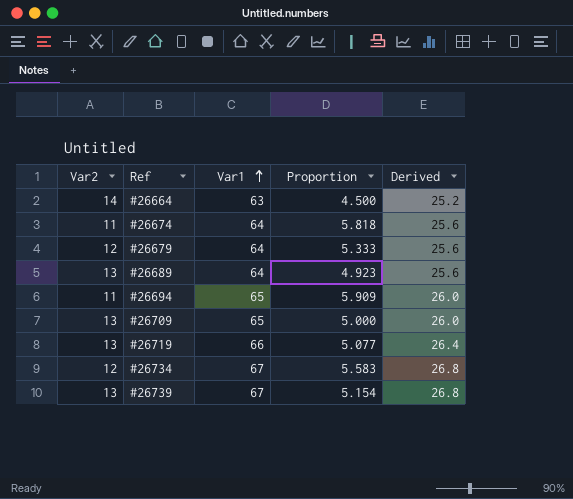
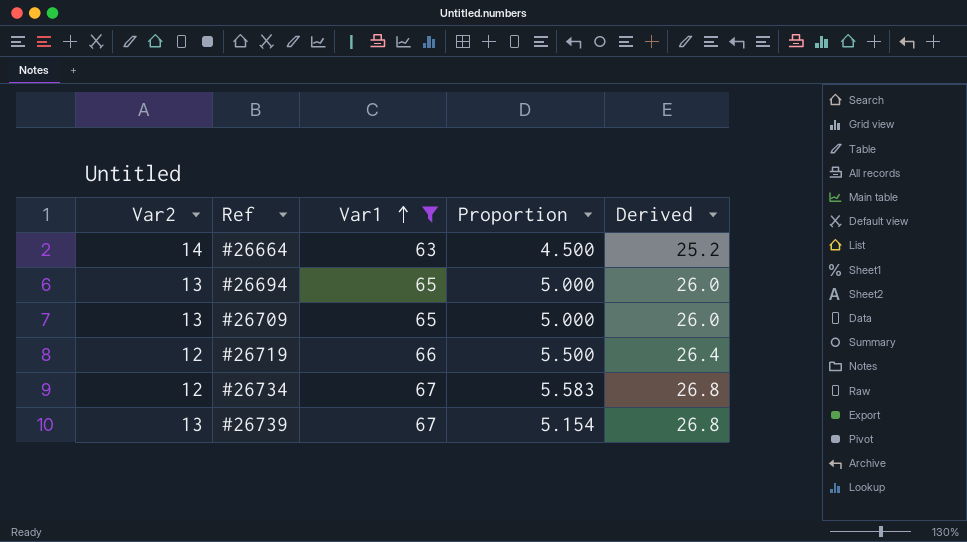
filter: none -> Var1 != 64
#26694 | Var2: 11 -> 13
#26694 | Proportion: 5.909 -> 5.000
#26719 | Var2: 13 -> 12
#26719 | Proportion: 5.077 -> 5.500

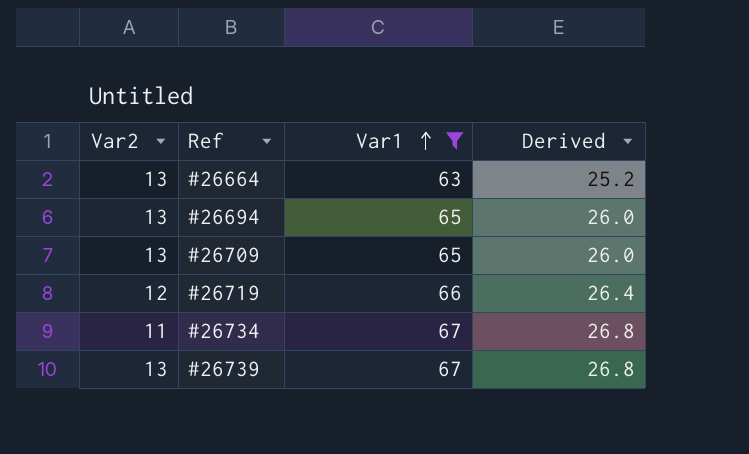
column Proportion | formula: [Var1] / [Var2] -> none
#26664 | Var2: 14 -> 13
#26734 | Var2: 12 -> 11

